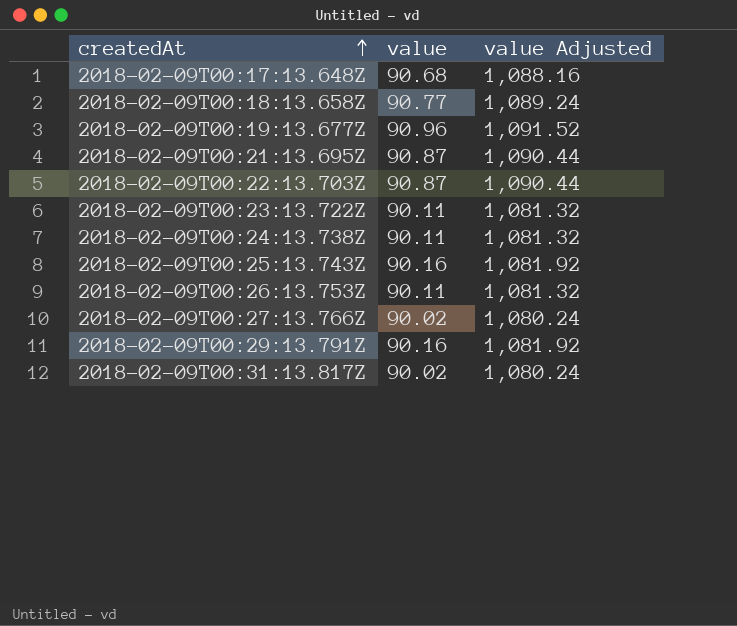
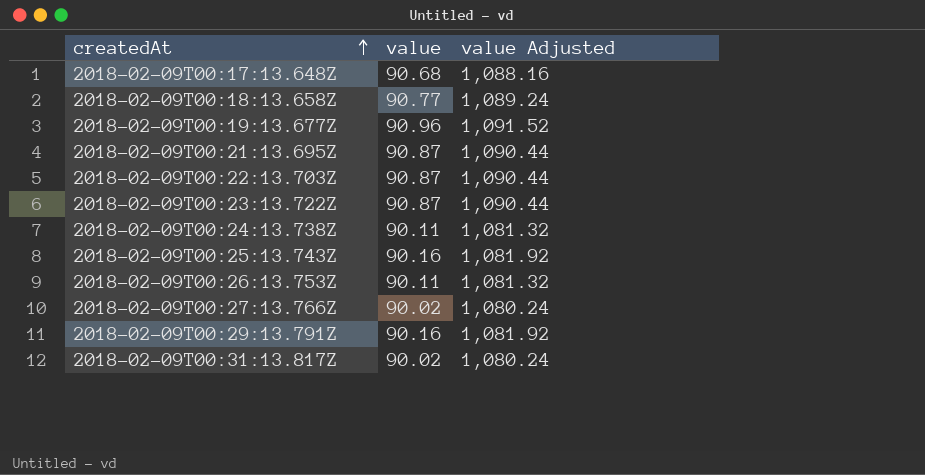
2018-02-09T00:23:13.722Z | value: 90.11 -> 90.87
2018-02-09T00:23:13.722Z | value Adjusted: 1,081.32 -> 1,090.44

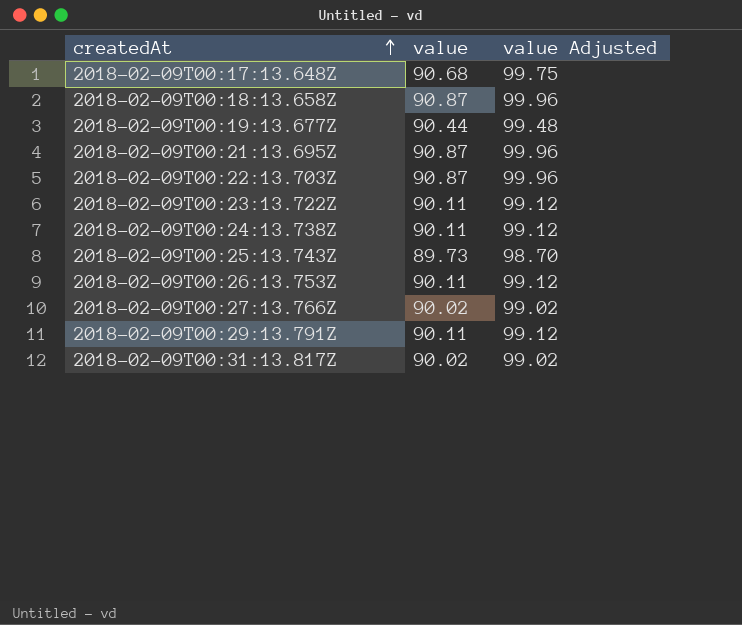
column value Adjusted | formula: [value] * 12 -> [value] * 1.1
2018-02-09T00:18:13.658Z | value: 90.77 -> 90.87
2018-02-09T00:19:13.677Z | value: 90.96 -> 90.44
2018-02-09T00:23:13.722Z | value: 90.87 -> 90.11
2018-02-09T00:25:13.743Z | value: 90.16 -> 89.73
2018-02-09T00:29:13.791Z | value: 90.16 -> 90.11

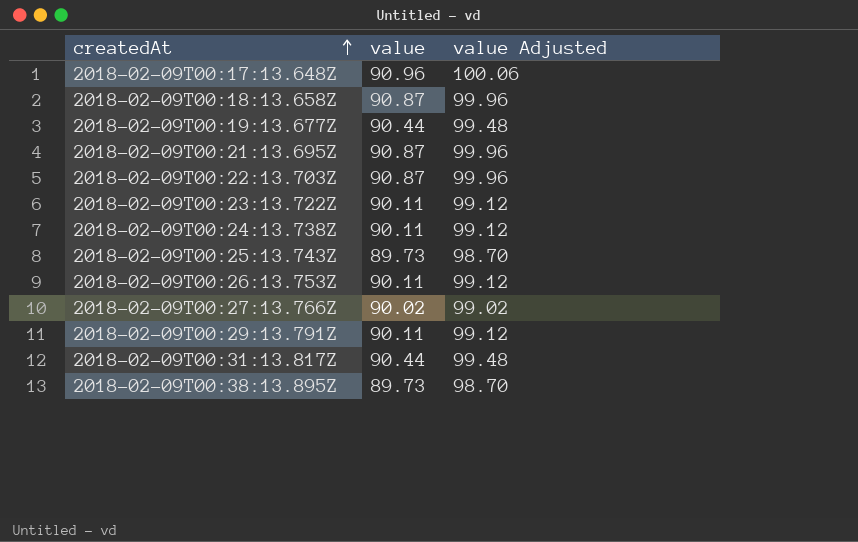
2018-02-09T00:17:13.648Z | value: 90.68 -> 90.96
2018-02-09T00:17:13.648Z | value Adjusted: 99.75 -> 100.06
2018-02-09T00:31:13.817Z | value: 90.02 -> 90.44
2018-02-09T00:31:13.817Z | value Adjusted: 99.02 -> 99.48
row 2018-02-09T00:38:13.895Z: none -> 89.73 | 98.70

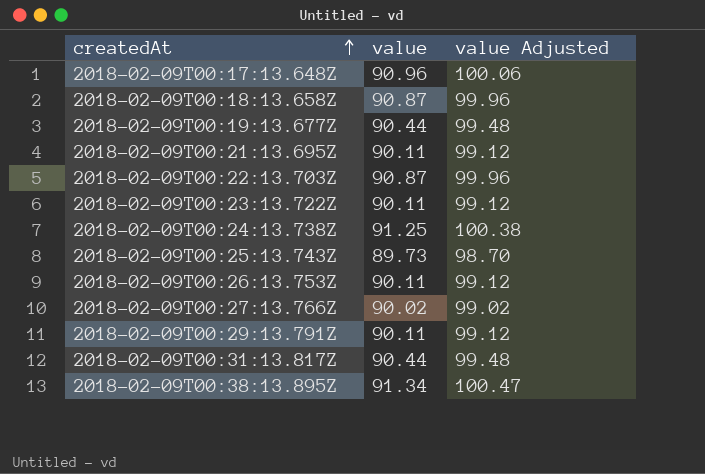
2018-02-09T00:21:13.695Z | value: 90.87 -> 90.11
2018-02-09T00:21:13.695Z | value Adjusted: 99.96 -> 99.12
2018-02-09T00:24:13.738Z | value: 90.11 -> 91.25
2018-02-09T00:24:13.738Z | value Adjusted: 99.12 -> 100.38
2018-02-09T00:38:13.895Z | value: 89.73 -> 91.34
2018-02-09T00:38:13.895Z | value Adjusted: 98.70 -> 100.47

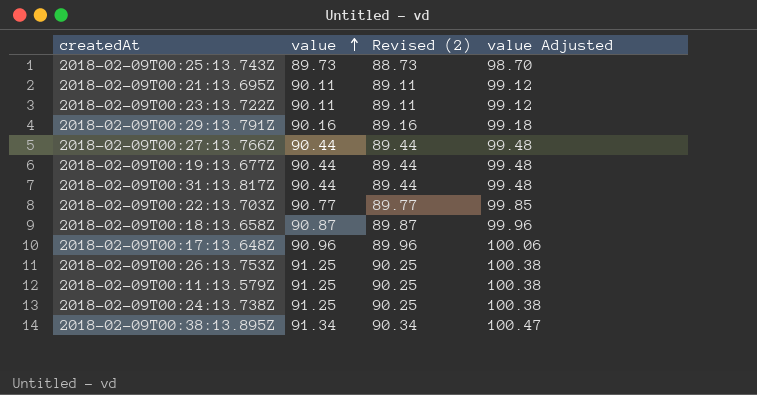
row order: createdAt ascending -> value ascending
column Revised (2) | formula: none -> [value] - 1
2018-02-09T00:29:13.791Z | value: 90.11 -> 90.16
2018-02-09T00:29:13.791Z | value Adjusted: 99.12 -> 99.18
2018-02-09T00:27:13.766Z | value: 90.02 -> 90.44
2018-02-09T00:27:13.766Z | value Adjusted: 99.02 -> 99.48
2018-02-09T00:22:13.703Z | value: 90.87 -> 90.77
2018-02-09T00:22:13.703Z | value Adjusted: 99.96 -> 99.85
2018-02-09T00:26:13.753Z | value: 90.11 -> 91.25
2018-02-09T00:26:13.753Z | value Adjusted: 99.12 -> 100.38
row 2018-02-09T00:11:13.579Z: none -> 91.25 | 90.25 | 100.38

